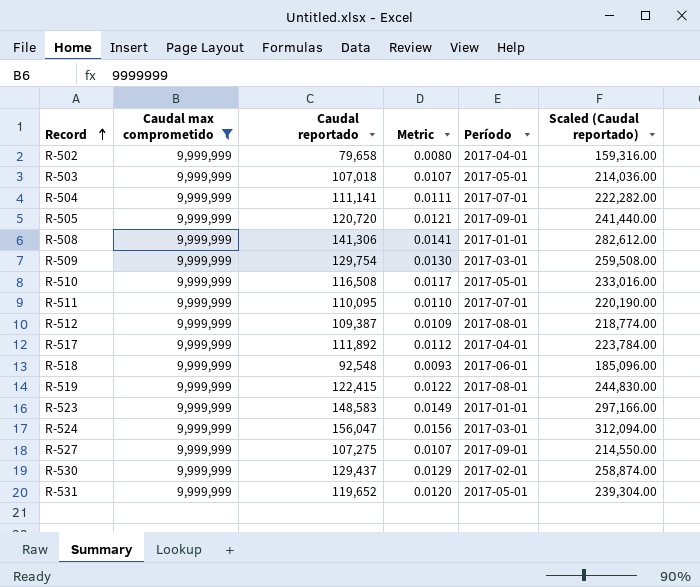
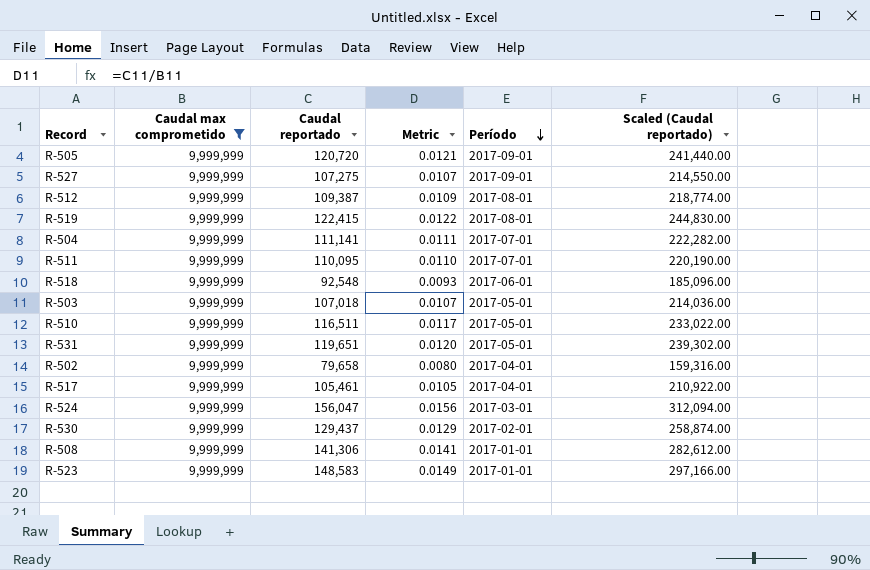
row order: Record ascending -> Período descending
row R-509: 9,999,999 | 129,754 | 0.0130 | 2017-03-01 | 259,508.00 -> none
R-510 | Caudal reportado: 116,508 -> 116,511
R-510 | Scaled (Caudal reportado): 233,016.00 -> 233,022.00
R-531 | Caudal reportado: 119,652 -> 119,651
R-531 | Scaled (Caudal reportado): 239,304.00 -> 239,302.00
R-517 | Caudal reportado: 111,892 -> 105,461
R-517 | Metric: 0.0112 -> 0.0105
R-517 | Scaled (Caudal reportado): 223,784.00 -> 210,922.00

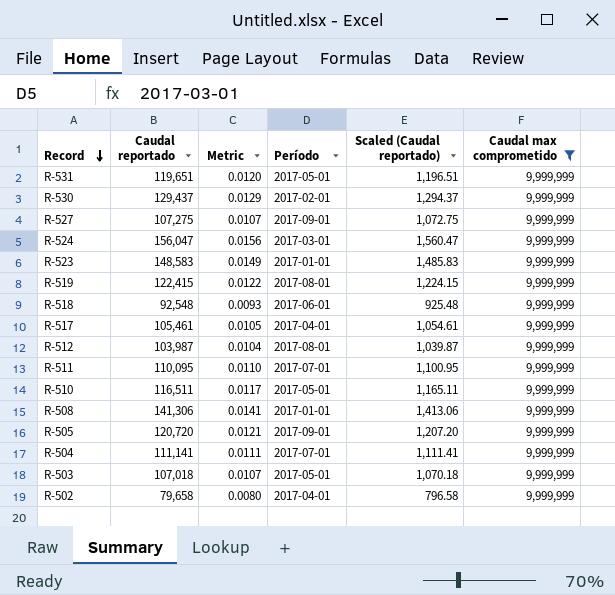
row order: Período descending -> Record descending
column Scaled (Caudal reportado) | formula: [Caudal reportado] * 2 -> [Caudal reportado] * 0.01
column Caudal max comprometido | position: 2 -> 6
R-512 | Caudal reportado: 109,387 -> 103,987
R-512 | Metric: 0.0109 -> 0.0104

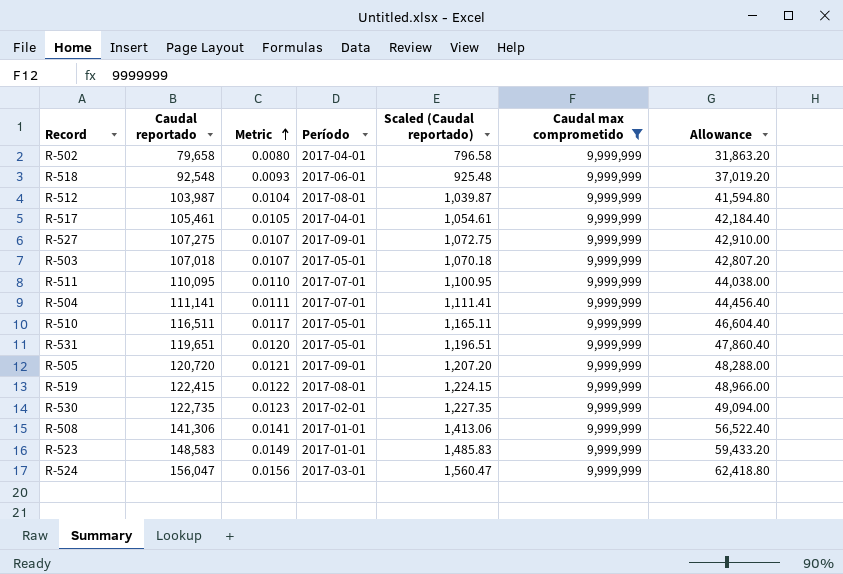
row order: Record descending -> Metric ascending
column Allowance | formula: none -> [Caudal reportado] * 0.4
R-530 | Caudal reportado: 129,437 -> 122,735
R-530 | Metric: 0.0129 -> 0.0123
R-530 | Scaled (Caudal reportado): 1,294.37 -> 1,227.35

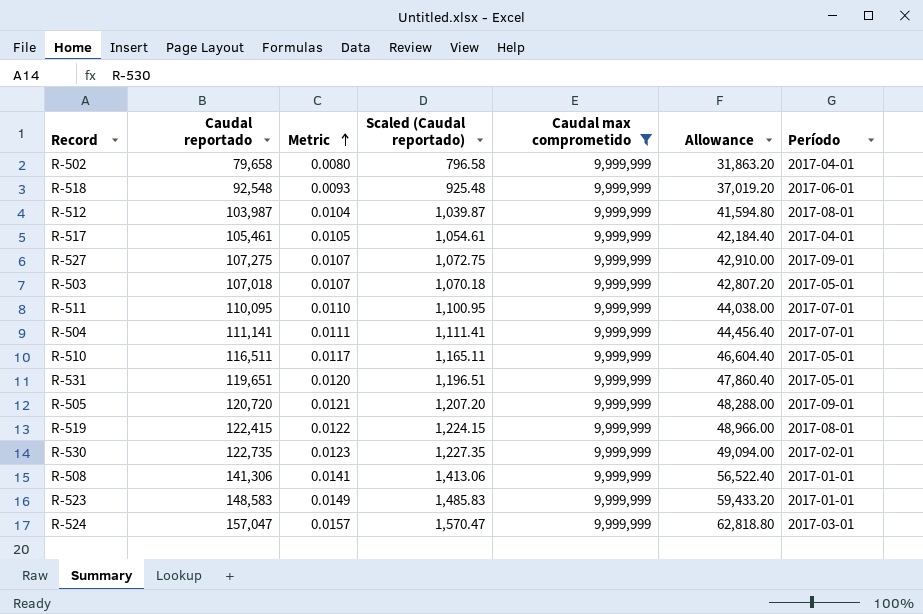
column Período | position: 4 -> 7
R-524 | Caudal reportado: 156,047 -> 157,047
R-524 | Metric: 0.0156 -> 0.0157
R-524 | Scaled (Caudal reportado): 1,560.47 -> 1,570.47
R-524 | Allowance: 62,418.80 -> 62,818.80

